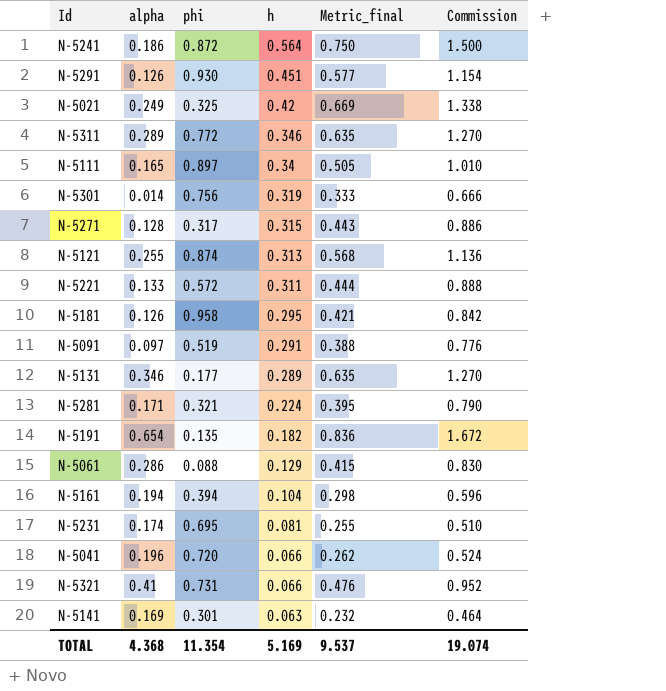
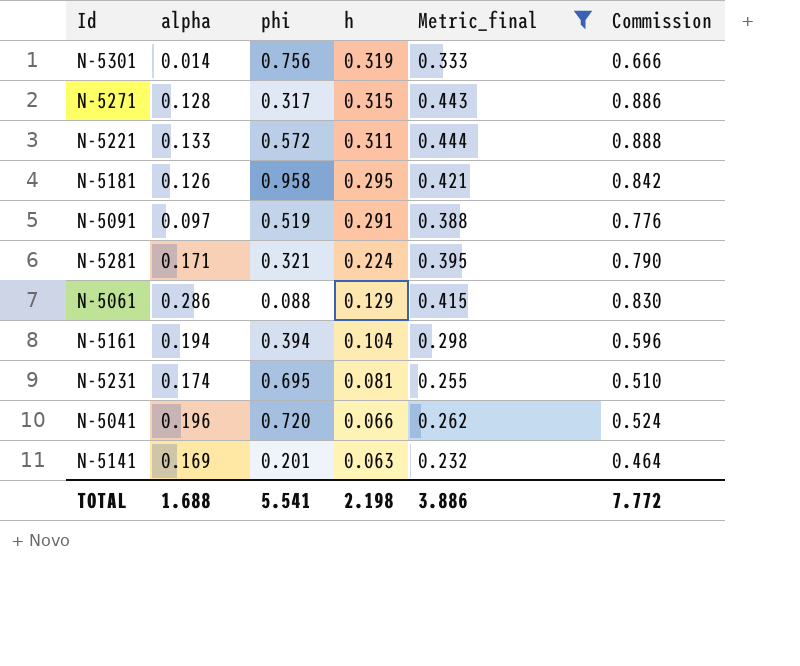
filter: none -> Metric_final <= 0.444
N-5141 | phi: 0.301 -> 0.201
TOTAL | alpha: 4.368 -> 1.688
TOTAL | phi: 11.354 -> 5.541
TOTAL | h: 5.169 -> 2.198
TOTAL | Metric_final: 9.537 -> 3.886
TOTAL | Commission: 19.074 -> 7.772

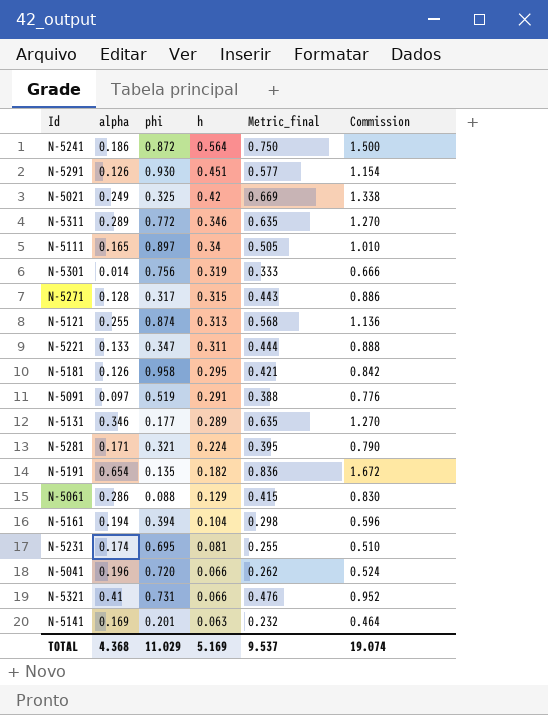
filter: Metric_final <= 0.444 -> none
N-5221 | phi: 0.572 -> 0.347
TOTAL | alpha: 1.688 -> 4.368
TOTAL | phi: 5.541 -> 11.029
TOTAL | h: 2.198 -> 5.169
TOTAL | Metric_final: 3.886 -> 9.537
TOTAL | Commission: 7.772 -> 19.074

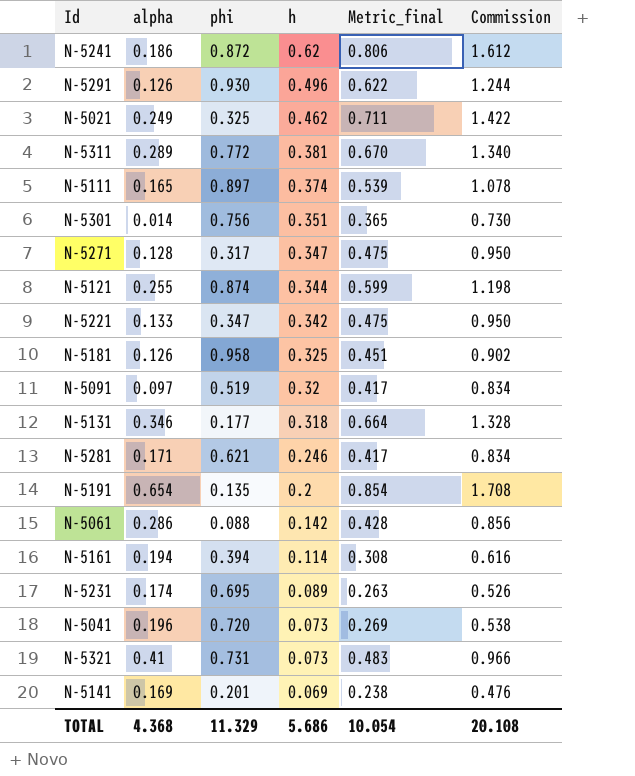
N-5241 | h: 0.564 -> 0.62
N-5241 | Metric_final: 0.750 -> 0.806
N-5241 | Commission: 1.500 -> 1.612
N-5291 | h: 0.451 -> 0.496
N-5291 | Metric_final: 0.577 -> 0.622
N-5291 | Commission: 1.154 -> 1.244
N-5021 | h: 0.42 -> 0.462
N-5021 | Metric_final: 0.669 -> 0.711
N-5021 | Commission: 1.338 -> 1.422
N-5311 | h: 0.346 -> 0.381
N-5311 | Metric_final: 0.635 -> 0.670
N-5311 | Commission: 1.270 -> 1.340
N-5111 | h: 0.34 -> 0.374
N-5111 | Metric_final: 0.505 -> 0.539
N-5111 | Commission: 1.010 -> 1.078
N-5301 | h: 0.319 -> 0.351
N-5301 | Metric_final: 0.333 -> 0.365
N-5301 | Commission: 0.666 -> 0.730
N-5271 | h: 0.315 -> 0.347
N-5271 | Metric_final: 0.443 -> 0.475
N-5271 | Commission: 0.886 -> 0.950
N-5121 | h: 0.313 -> 0.344
N-5121 | Metric_final: 0.568 -> 0.599
N-5121 | Commission: 1.136 -> 1.198
N-5221 | h: 0.311 -> 0.342
N-5221 | Metric_final: 0.444 -> 0.475
N-5221 | Commission: 0.888 -> 0.950
N-5181 | h: 0.295 -> 0.325
N-5181 | Metric_final: 0.421 -> 0.451
N-5181 | Commission: 0.842 -> 0.902
N-5091 | h: 0.291 -> 0.32
N-5091 | Metric_final: 0.388 -> 0.417
N-5091 | Commission: 0.776 -> 0.834
N-5131 | h: 0.289 -> 0.318
N-5131 | Metric_final: 0.635 -> 0.664
N-5131 | Commission: 1.270 -> 1.328
N-5281 | phi: 0.321 -> 0.621
N-5281 | h: 0.224 -> 0.246
N-5281 | Metric_final: 0.395 -> 0.417
N-5281 | Commission: 0.790 -> 0.834
N-5191 | h: 0.182 -> 0.2
N-5191 | Metric_final: 0.836 -> 0.854
N-5191 | Commission: 1.672 -> 1.708
N-5061 | h: 0.129 -> 0.142
N-5061 | Metric_final: 0.415 -> 0.428
N-5061 | Commission: 0.830 -> 0.856
N-5161 | h: 0.104 -> 0.114
N-5161 | Metric_final: 0.298 -> 0.308
N-5161 | Commission: 0.596 -> 0.616
N-5231 | h: 0.081 -> 0.089
N-5231 | Metric_final: 0.255 -> 0.263
N-5231 | Commission: 0.510 -> 0.526
N-5041 | h: 0.066 -> 0.073
N-5041 | Metric_final: 0.262 -> 0.269
N-5041 | Commission: 0.524 -> 0.538
N-5321 | h: 0.066 -> 0.073
N-5321 | Metric_final: 0.476 -> 0.483
N-5321 | Commission: 0.952 -> 0.966
N-5141 | h: 0.063 -> 0.069
N-5141 | Metric_final: 0.232 -> 0.238
N-5141 | Commission: 0.464 -> 0.476
TOTAL | phi: 11.029 -> 11.329
TOTAL | h: 5.169 -> 5.686
TOTAL | Metric_final: 9.537 -> 10.054
TOTAL | Commission: 19.074 -> 20.108

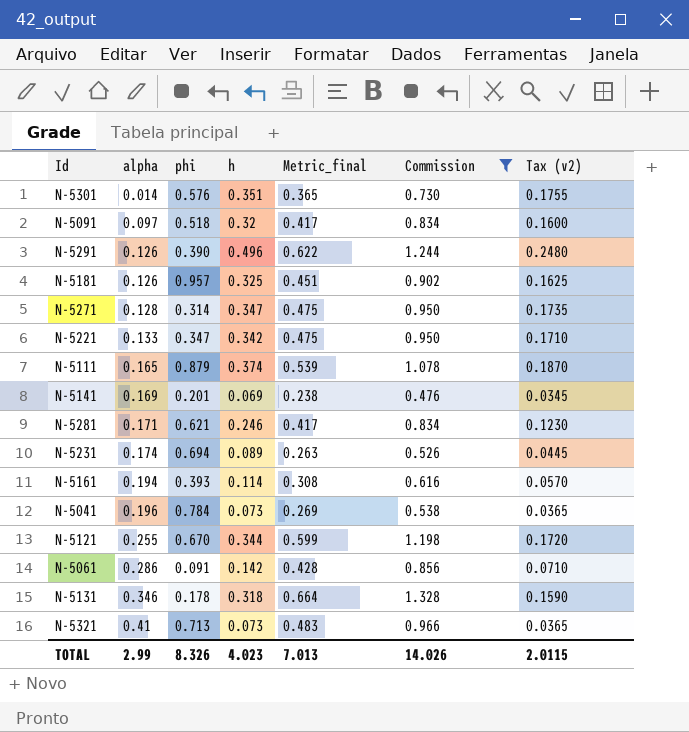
filter: none -> Commission <= 1.328
row order: h descending -> alpha ascending
column Tax (v2) | formula: none -> [h] * 0.5
N-5301 | phi: 0.756 -> 0.576
N-5091 | phi: 0.519 -> 0.518
N-5291 | phi: 0.930 -> 0.390
N-5181 | phi: 0.958 -> 0.957
N-5271 | phi: 0.317 -> 0.314
N-5111 | phi: 0.897 -> 0.879
N-5231 | phi: 0.695 -> 0.694
N-5161 | phi: 0.394 -> 0.393
N-5041 | phi: 0.720 -> 0.784
N-5121 | phi: 0.874 -> 0.670
N-5061 | phi: 0.088 -> 0.091
N-5131 | phi: 0.177 -> 0.178
N-5321 | phi: 0.731 -> 0.713
TOTAL | alpha: 4.368 -> 2.99
TOTAL | phi: 11.329 -> 8.326
TOTAL | h: 5.686 -> 4.023
TOTAL | Metric_final: 10.054 -> 7.013
TOTAL | Commission: 20.108 -> 14.026

